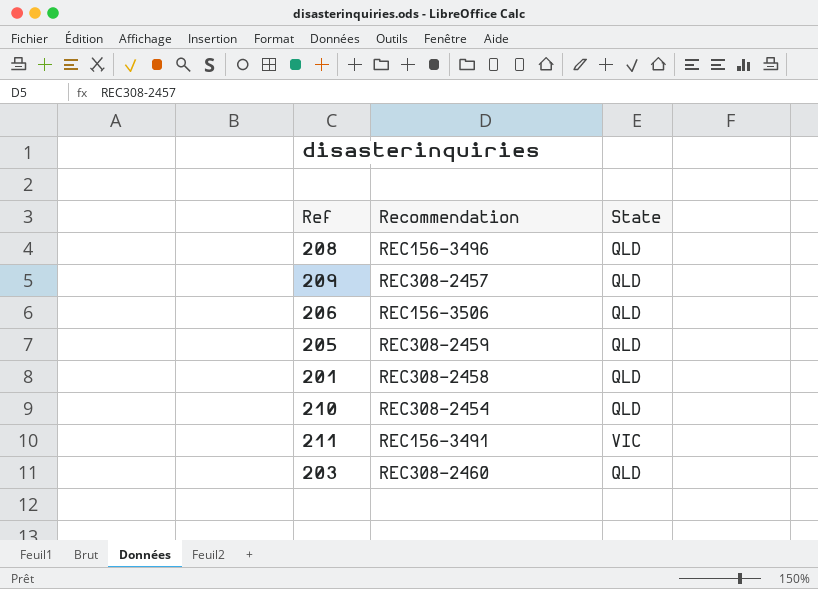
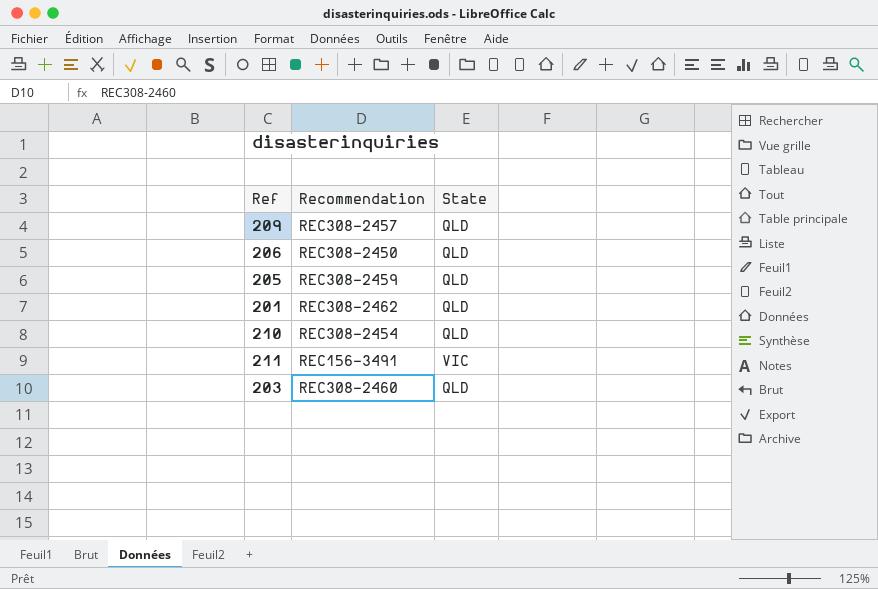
row 208: REC156-3496 | QLD -> none
206 | Recommendation: REC156-3506 -> REC308-2450
201 | Recommendation: REC308-2458 -> REC308-2462

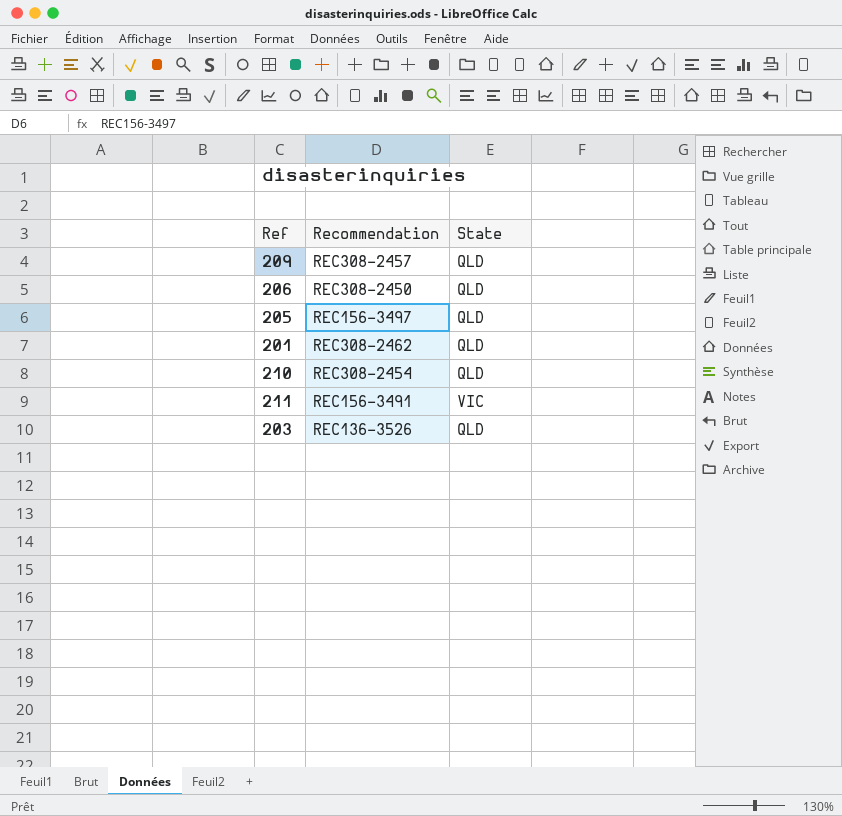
205 | Recommendation: REC308-2459 -> REC156-3497
203 | Recommendation: REC308-2460 -> REC136-3526

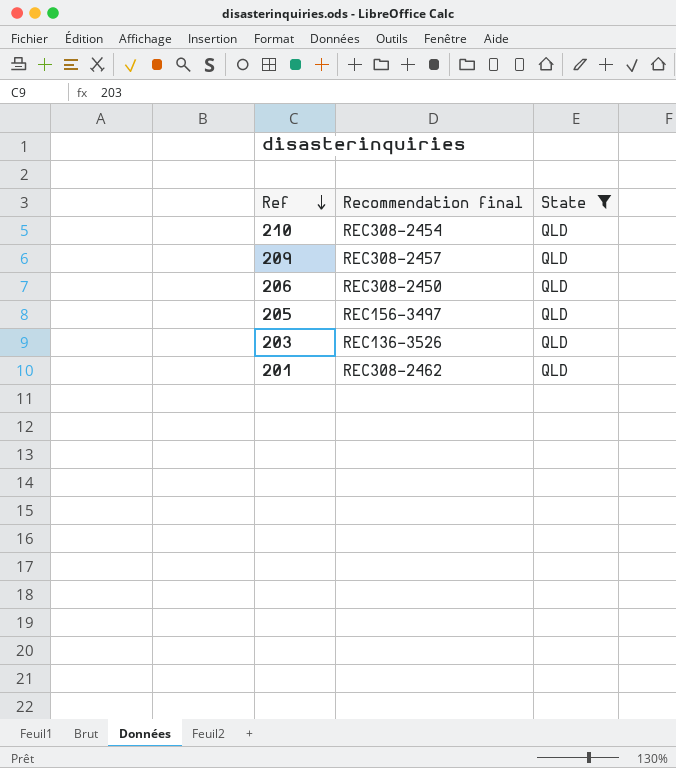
filter: none -> State = QLD
row order: none -> Ref descending
column name: Recommendation -> Recommendation final

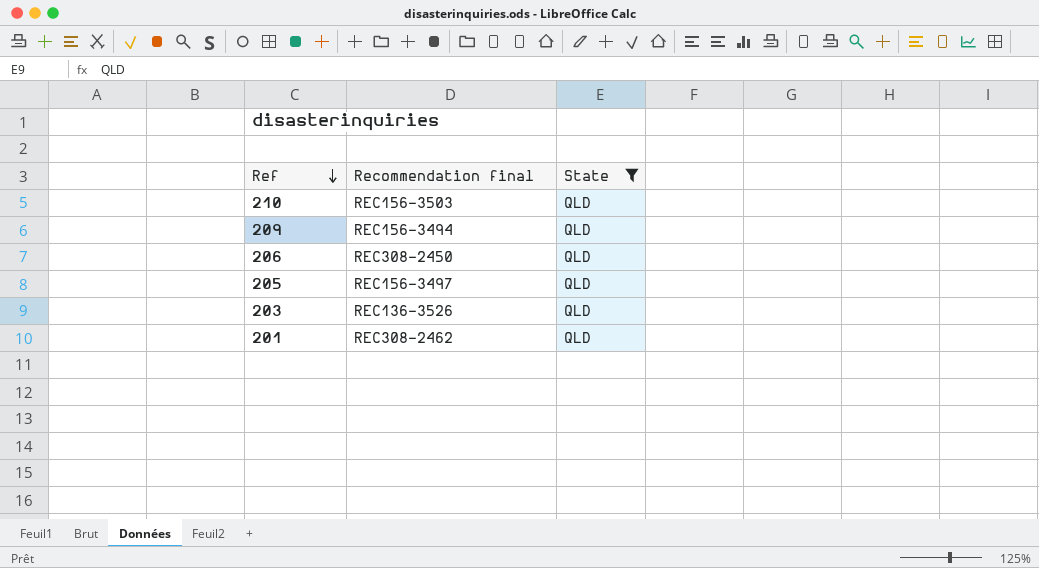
210 | Recommendation final: REC308-2454 -> REC156-3503
209 | Recommendation final: REC308-2457 -> REC156-3494

